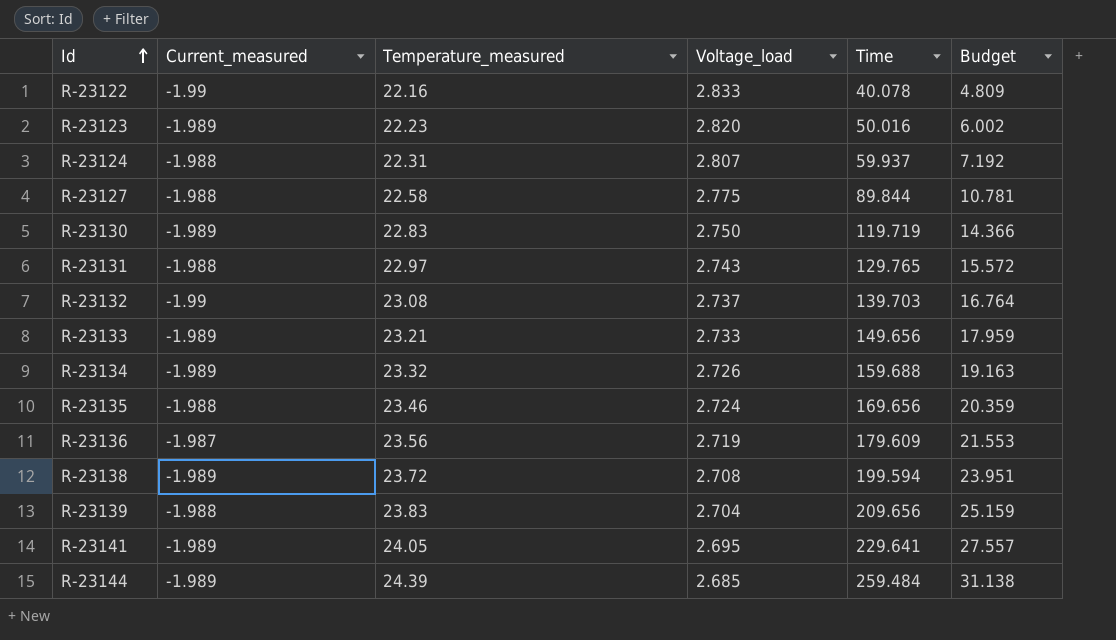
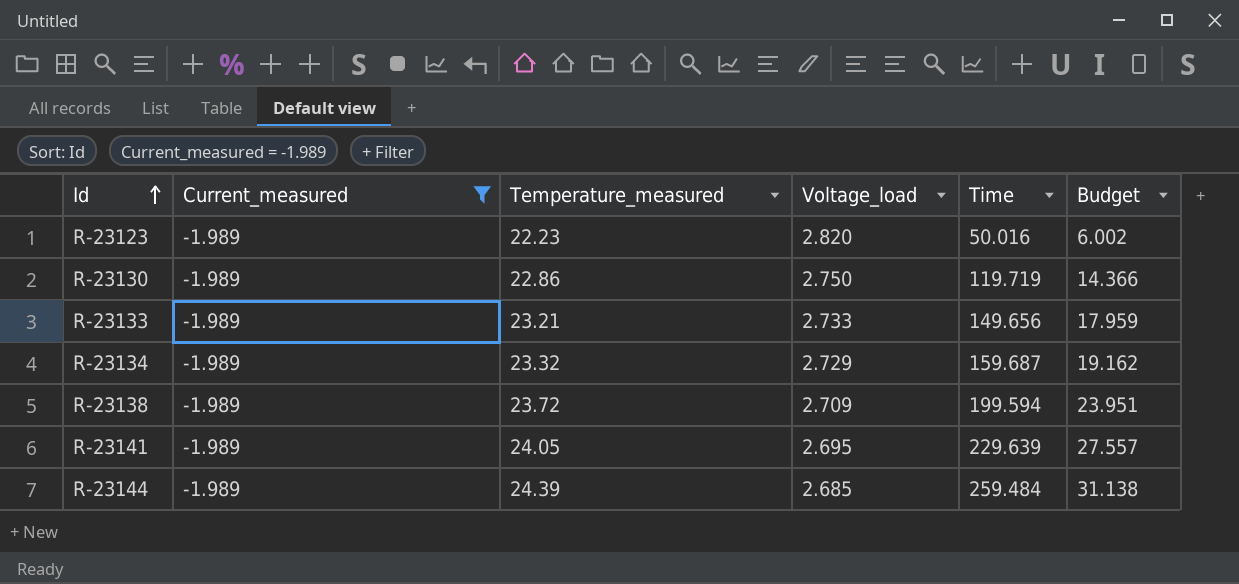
filter: none -> Current_measured = -1.989
R-23130 | Temperature_measured: 22.83 -> 22.86
R-23134 | Voltage_load: 2.726 -> 2.729
R-23134 | Time: 159.688 -> 159.687
R-23134 | Budget: 19.163 -> 19.162
R-23138 | Voltage_load: 2.708 -> 2.709
R-23141 | Time: 229.641 -> 229.639

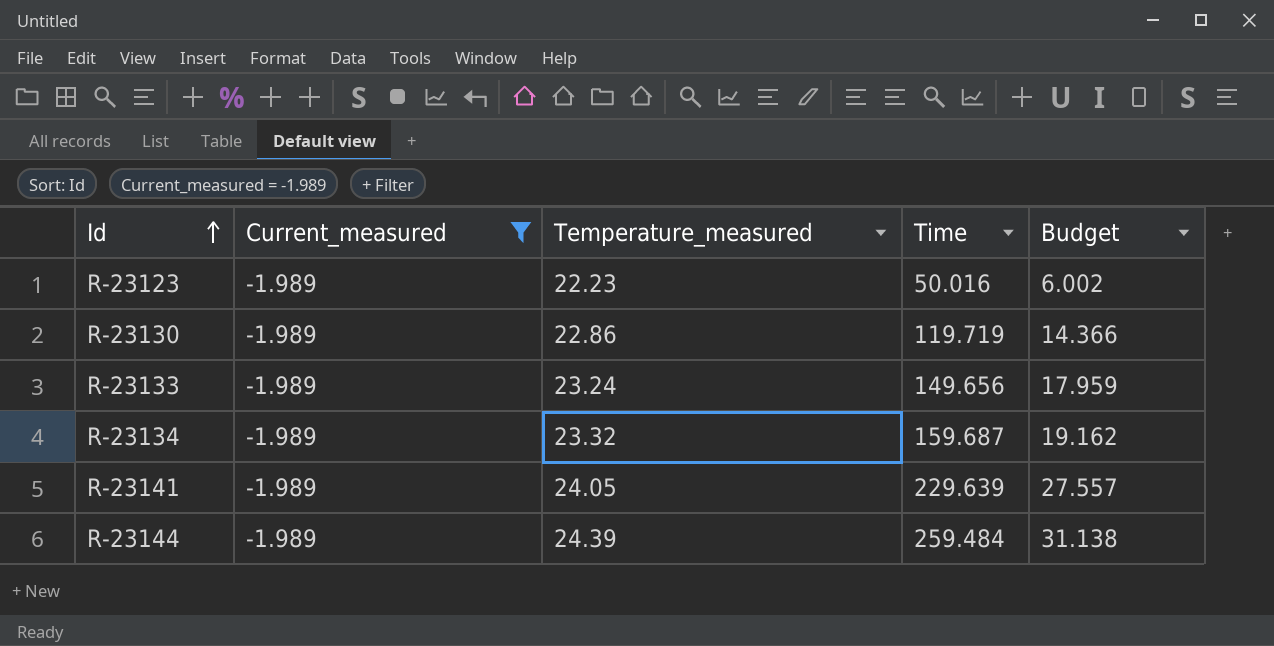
column Voltage_load | position: 4 -> none
row R-23138: -1.989 | 23.72 | 2.709 | 199.594 | 23.951 -> none
R-23133 | Temperature_measured: 23.21 -> 23.24

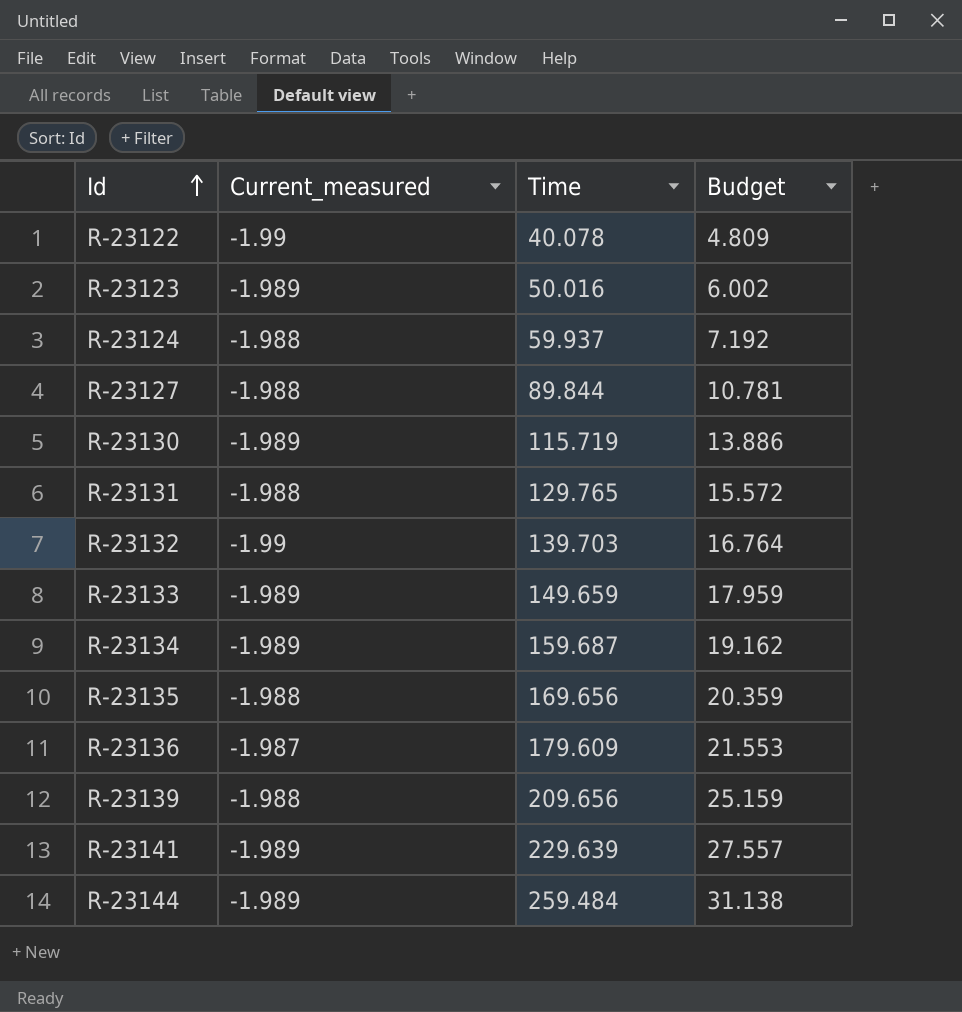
filter: Current_measured = -1.989 -> none
column Temperature_measured | position: 3 -> none
R-23130 | Time: 119.719 -> 115.719
R-23130 | Budget: 14.366 -> 13.886
R-23133 | Time: 149.656 -> 149.659

